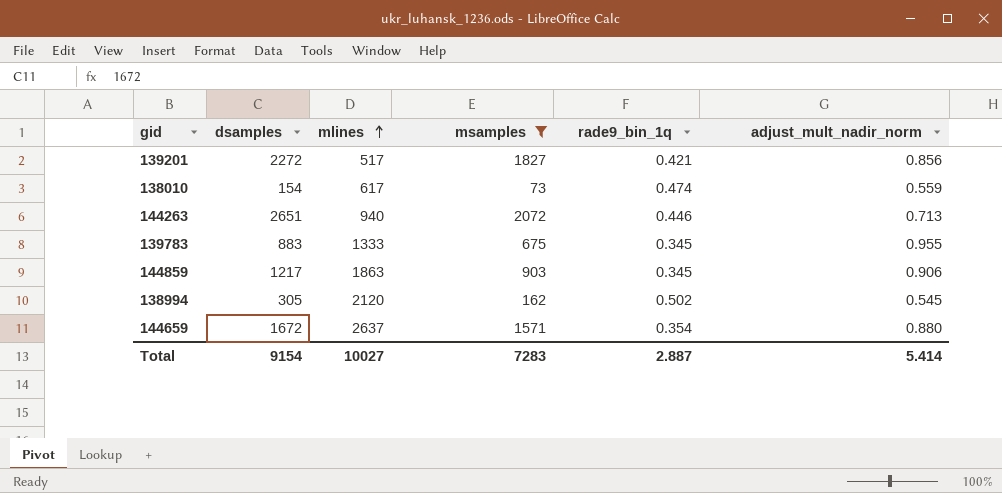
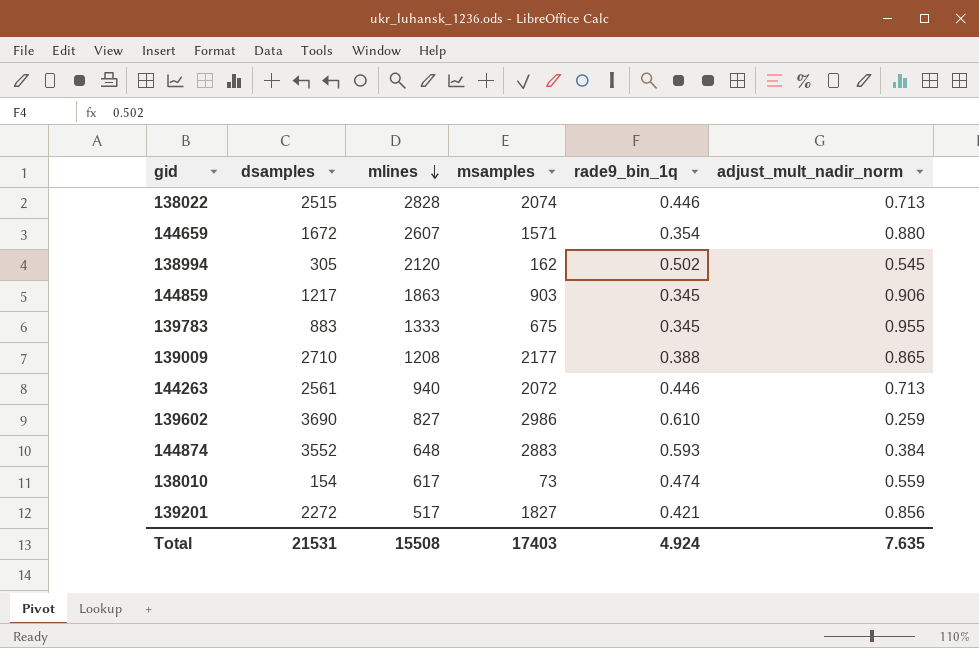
filter: msamples <= 2072 -> none
row order: mlines ascending -> mlines descending
144659 | mlines: 2637 -> 2607
144263 | dsamples: 2651 -> 2561
Total | dsamples: 9154 -> 21531
Total | mlines: 10027 -> 15508
Total | msamples: 7283 -> 17403
Total | rade9_bin_1q: 2.887 -> 4.924
Total | adjust_mult_nadir_norm: 5.414 -> 7.635

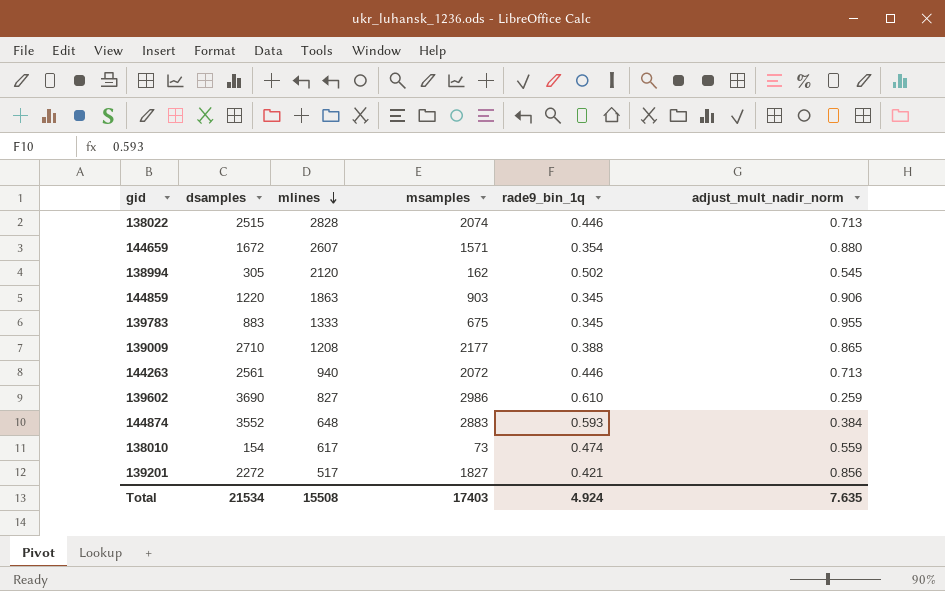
144859 | dsamples: 1217 -> 1220
Total | dsamples: 21531 -> 21534

